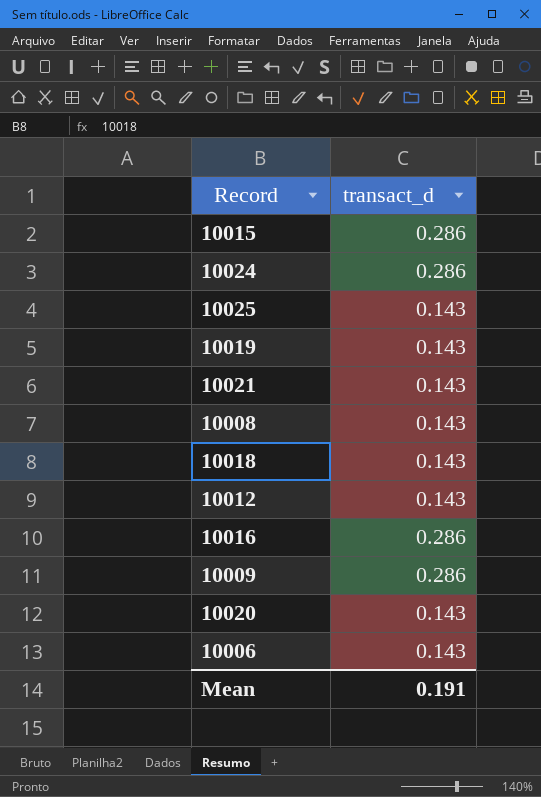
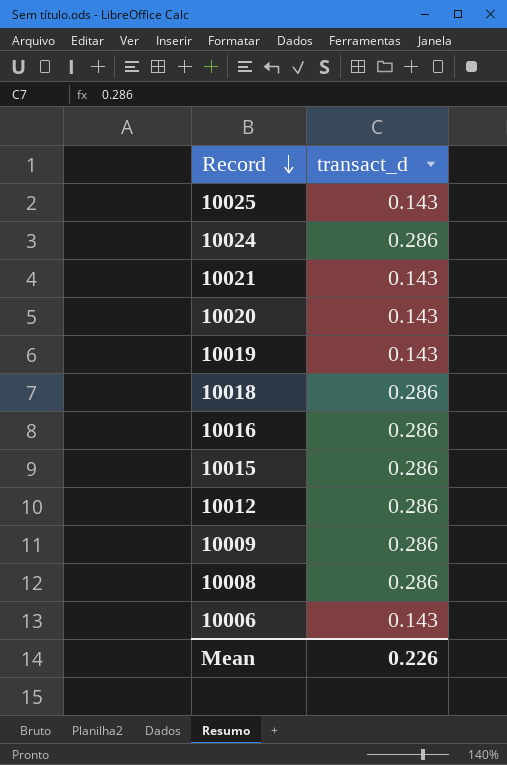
row order: none -> Record descending
10018 | transact_d: 0.143 -> 0.286
10012 | transact_d: 0.143 -> 0.286
10008 | transact_d: 0.143 -> 0.286
Mean | transact_d: 0.191 -> 0.226

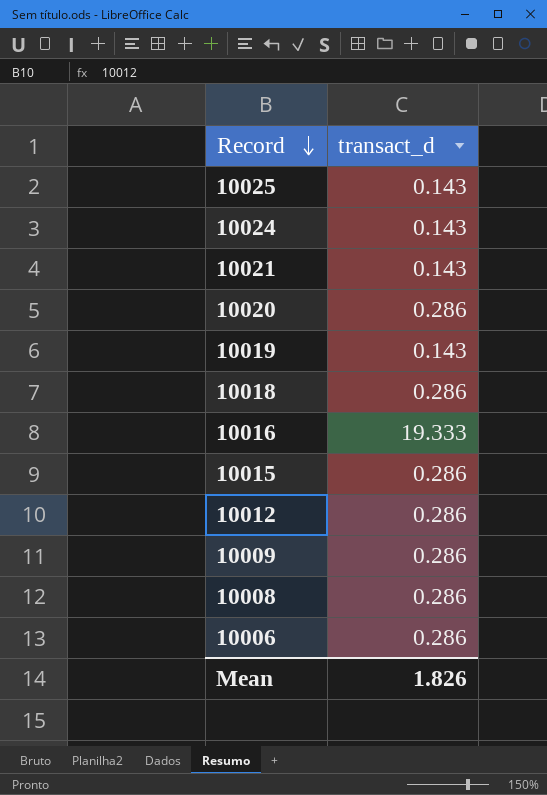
10024 | transact_d: 0.286 -> 0.143
10020 | transact_d: 0.143 -> 0.286
10016 | transact_d: 0.286 -> 19.333
10006 | transact_d: 0.143 -> 0.286
Mean | transact_d: 0.226 -> 1.826

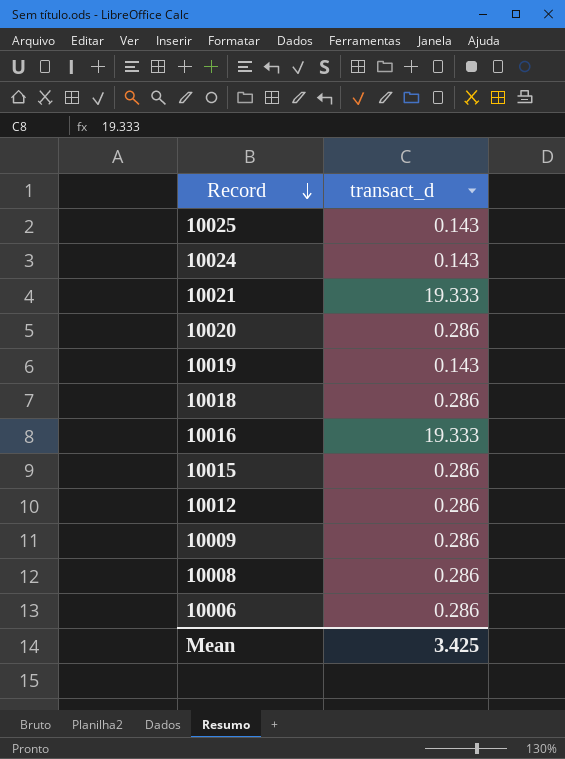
10021 | transact_d: 0.143 -> 19.333
Mean | transact_d: 1.826 -> 3.425

